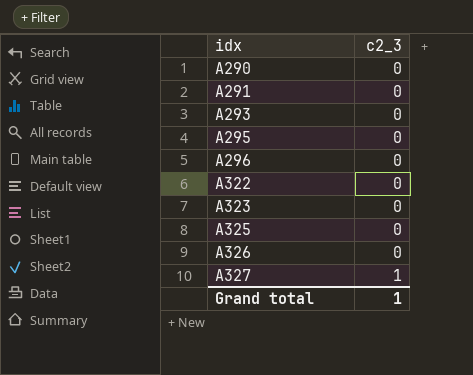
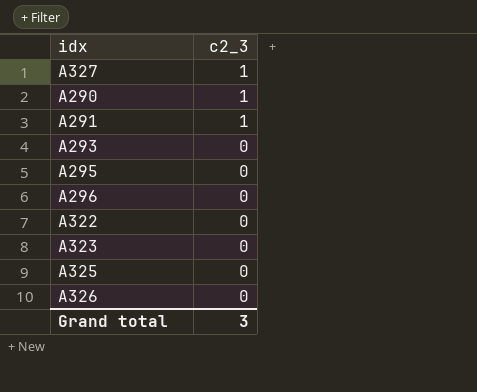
row order: idx ascending -> c2_3 descending
A290 | c2_3: 0 -> 1
A291 | c2_3: 0 -> 1
Grand total | c2_3: 1 -> 3

